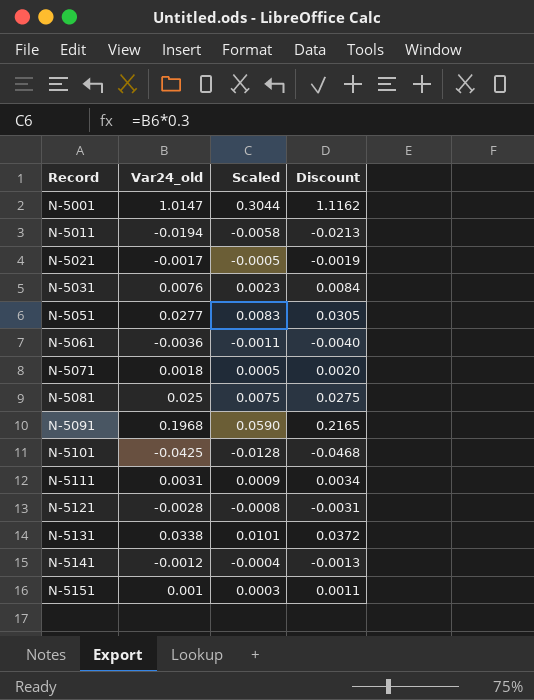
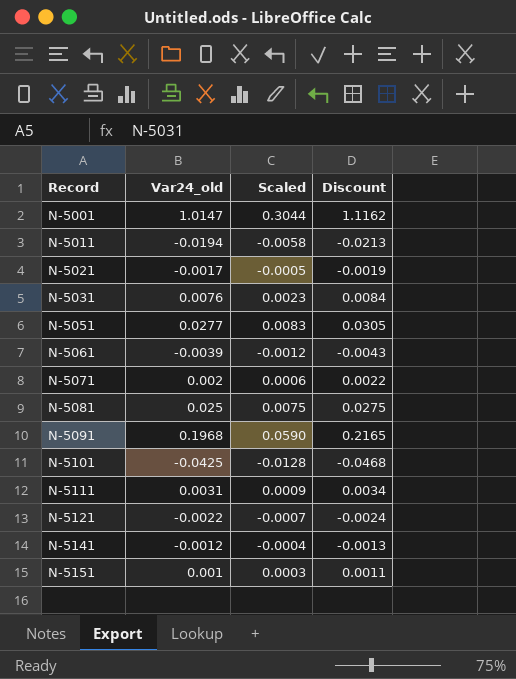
row N-5131: 0.0338 | 0.0101 | 0.0372 -> none
N-5061 | Var24_old: -0.0036 -> -0.0039
N-5061 | Scaled: -0.0011 -> -0.0012
N-5061 | Discount: -0.0040 -> -0.0043
N-5071 | Var24_old: 0.0018 -> 0.002
N-5071 | Scaled: 0.0005 -> 0.0006
N-5071 | Discount: 0.0020 -> 0.0022
N-5121 | Var24_old: -0.0028 -> -0.0022
N-5121 | Scaled: -0.0008 -> -0.0007
N-5121 | Discount: -0.0031 -> -0.0024

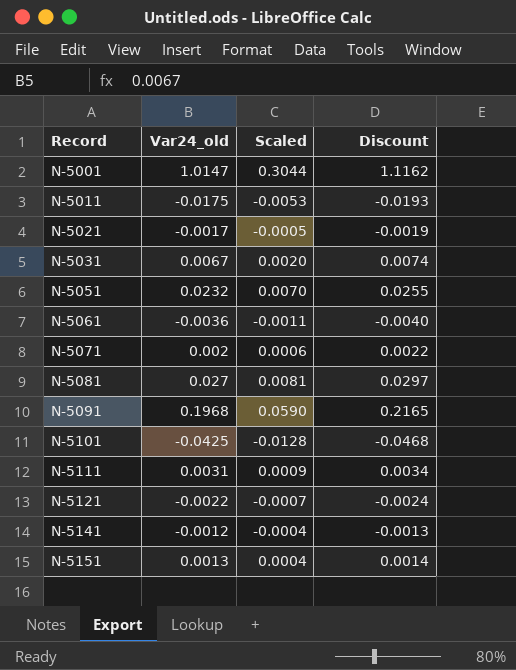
N-5011 | Var24_old: -0.0194 -> -0.0175
N-5011 | Scaled: -0.0058 -> -0.0053
N-5011 | Discount: -0.0213 -> -0.0193
N-5031 | Var24_old: 0.0076 -> 0.0067
N-5031 | Scaled: 0.0023 -> 0.0020
N-5031 | Discount: 0.0084 -> 0.0074
N-5051 | Var24_old: 0.0277 -> 0.0232
N-5051 | Scaled: 0.0083 -> 0.0070
N-5051 | Discount: 0.0305 -> 0.0255
N-5061 | Var24_old: -0.0039 -> -0.0036
N-5061 | Scaled: -0.0012 -> -0.0011
N-5061 | Discount: -0.0043 -> -0.0040
N-5081 | Var24_old: 0.025 -> 0.027
N-5081 | Scaled: 0.0075 -> 0.0081
N-5081 | Discount: 0.0275 -> 0.0297
N-5151 | Var24_old: 0.001 -> 0.0013
N-5151 | Scaled: 0.0003 -> 0.0004
N-5151 | Discount: 0.0011 -> 0.0014

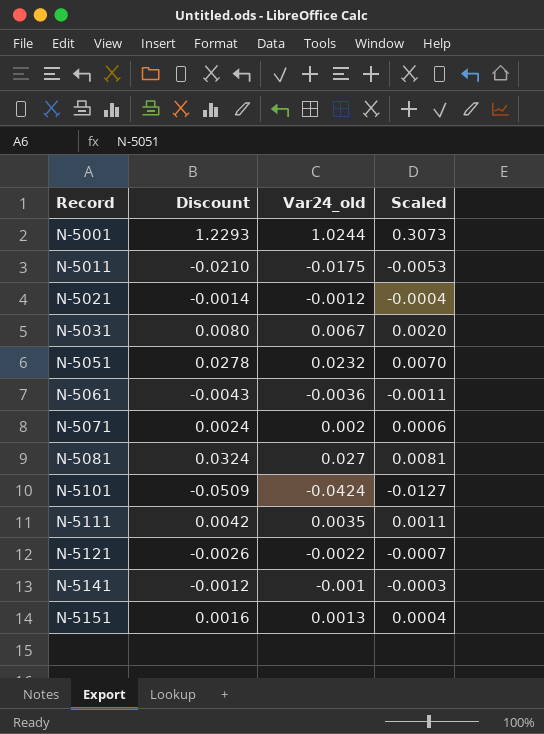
column Discount | formula: [Var24_old] * 1.1 -> [Var24_old] * 1.2
column Discount | position: 4 -> 2
row N-5091: 0.1968 | 0.0590 | 0.2165 -> none
N-5001 | Var24_old: 1.0147 -> 1.0244
N-5001 | Scaled: 0.3044 -> 0.3073
N-5021 | Var24_old: -0.0017 -> -0.0012
N-5021 | Scaled: -0.0005 -> -0.0004
N-5101 | Var24_old: -0.0425 -> -0.0424
N-5101 | Scaled: -0.0128 -> -0.0127
N-5111 | Var24_old: 0.0031 -> 0.0035
N-5111 | Scaled: 0.0009 -> 0.0011
N-5141 | Var24_old: -0.0012 -> -0.001
N-5141 | Scaled: -0.0004 -> -0.0003

